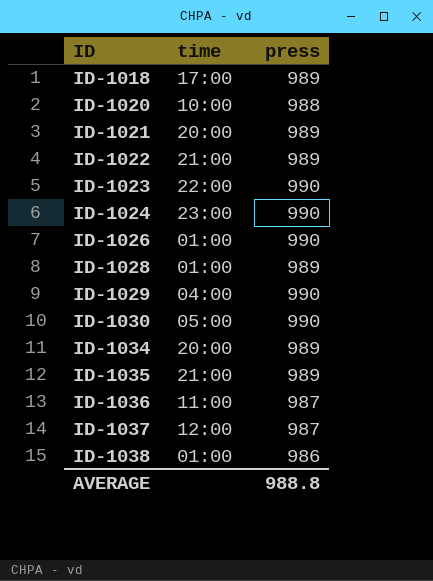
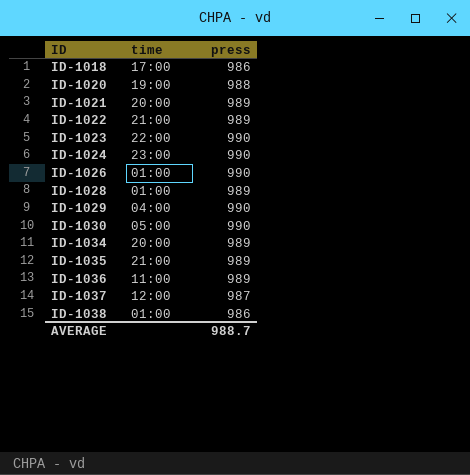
ID-1018 | press: 989 -> 986
ID-1020 | time: 10:00 -> 19:00
ID-1036 | press: 987 -> 989
AVERAGE | press: 988.8 -> 988.7

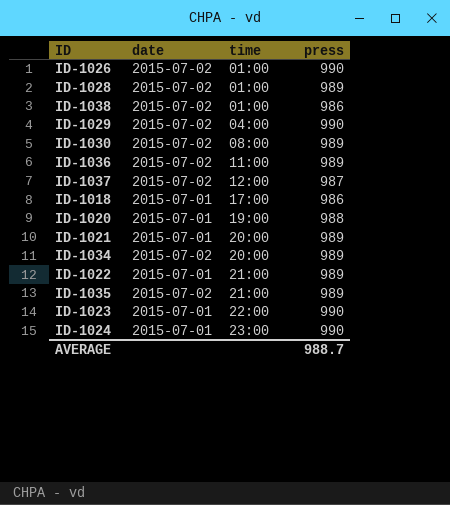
row order: ID ascending -> time ascending
column date | position: none -> 2
ID-1030 | time: 05:00 -> 08:00
ID-1030 | press: 990 -> 989

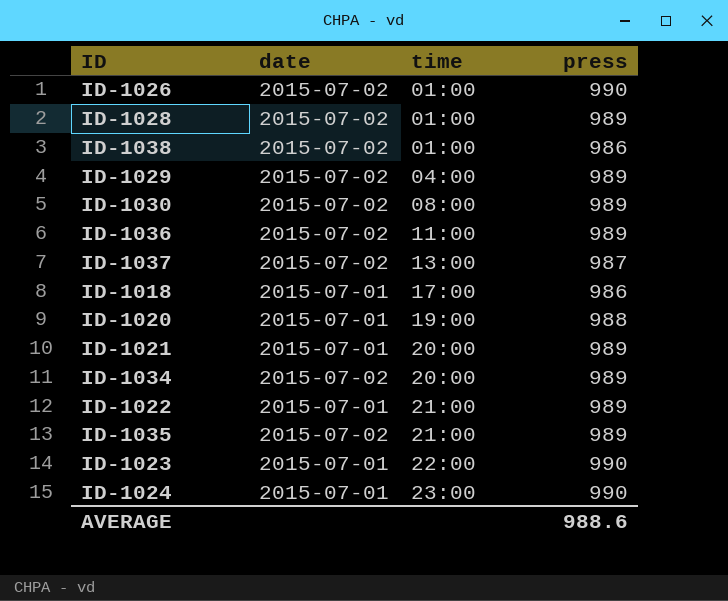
ID-1029 | press: 990 -> 989
ID-1037 | time: 12:00 -> 13:00
AVERAGE | press: 988.7 -> 988.6

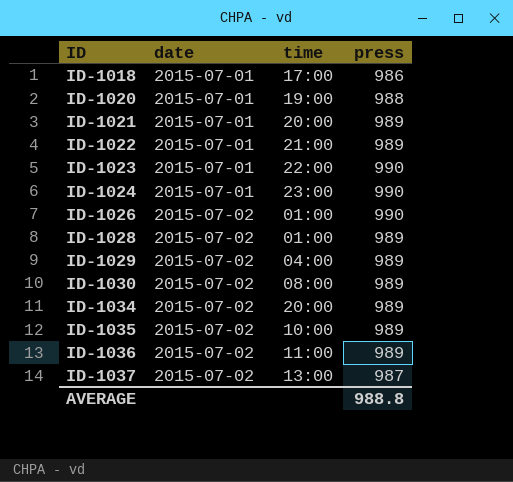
row order: time ascending -> ID ascending
row ID-1038: 2015-07-02 | 01:00 | 986 -> none
ID-1035 | time: 21:00 -> 10:00
AVERAGE | press: 988.6 -> 988.8

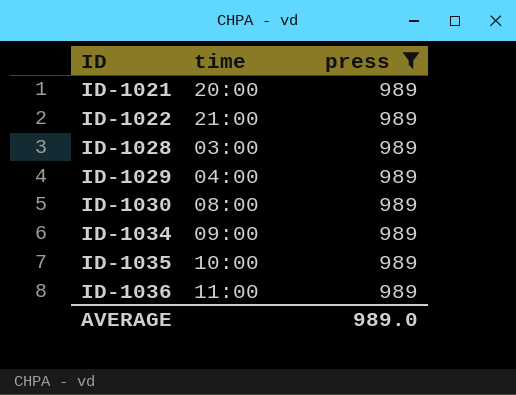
filter: none -> press = 989
column date | position: 2 -> none
ID-1028 | time: 01:00 -> 03:00
ID-1034 | time: 20:00 -> 09:00
AVERAGE | press: 988.8 -> 989.0

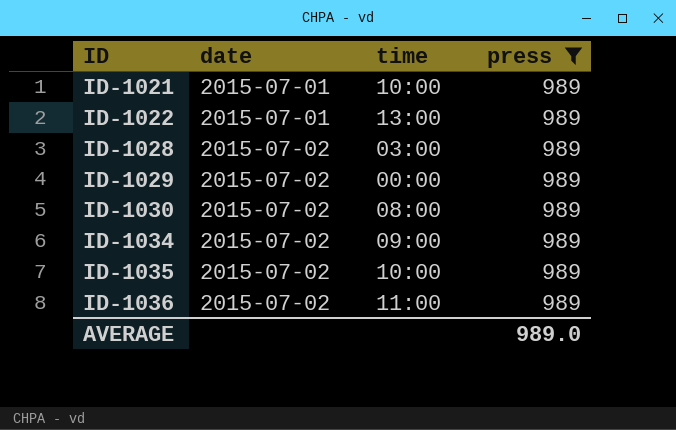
column date | position: none -> 2
ID-1021 | time: 20:00 -> 10:00
ID-1022 | time: 21:00 -> 13:00
ID-1029 | time: 04:00 -> 00:00

